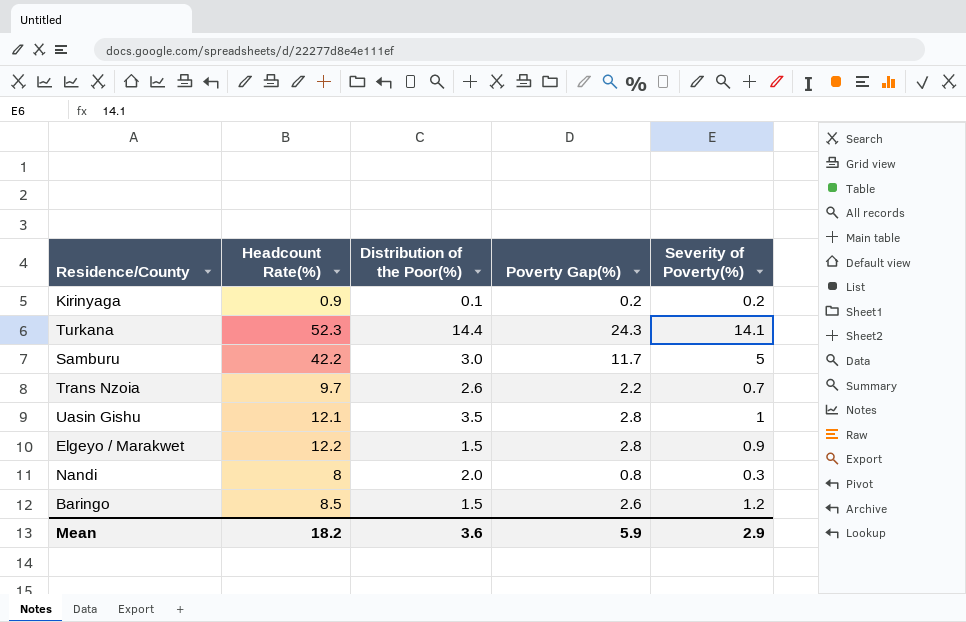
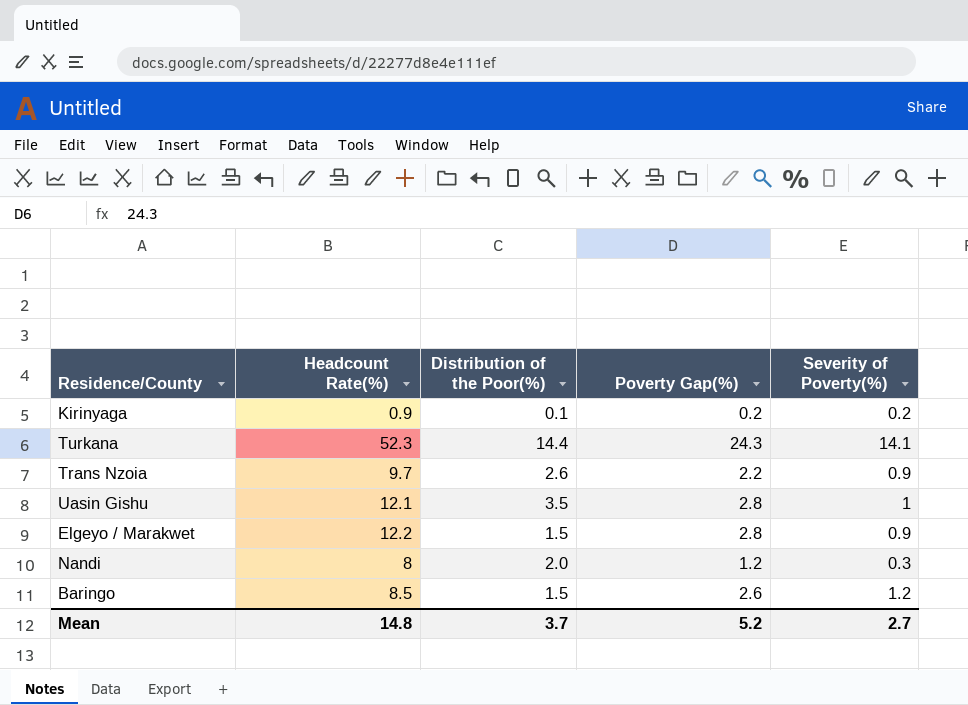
row Samburu: 42.2 | 3.0 | 11.7 | 5 -> none
Trans Nzoia | Severity of Poverty(%): 0.7 -> 0.9
Nandi | Poverty Gap(%): 0.8 -> 1.2
Mean | Headcount Rate(%): 18.2 -> 14.8
Mean | Distribution of the Poor(%): 3.6 -> 3.7
Mean | Poverty Gap(%): 5.9 -> 5.2
Mean | Severity of Poverty(%): 2.9 -> 2.7

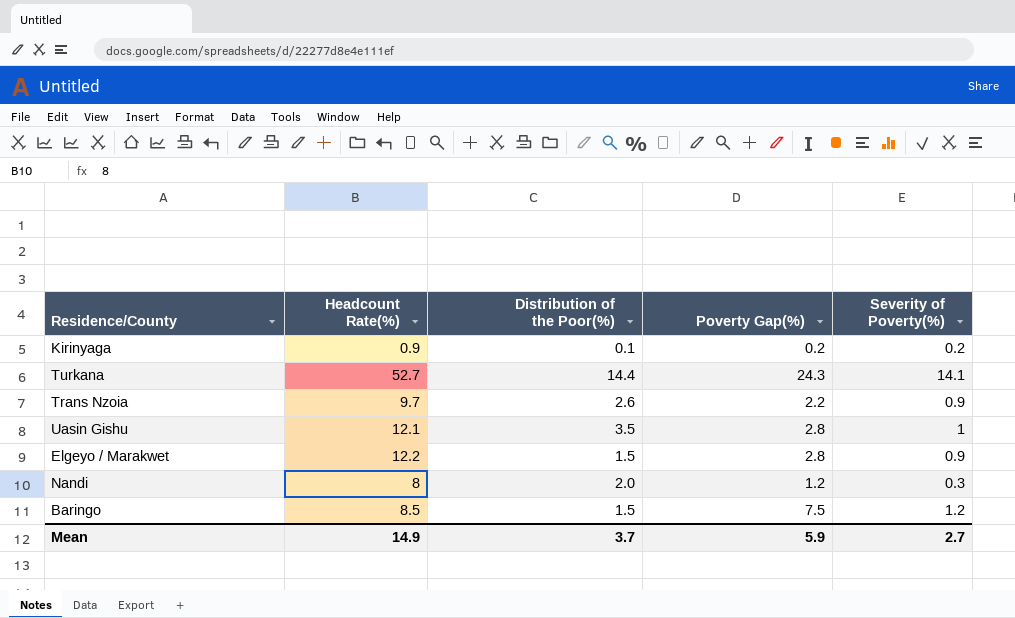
Turkana | Headcount Rate(%): 52.3 -> 52.7
Baringo | Poverty Gap(%): 2.6 -> 7.5
Mean | Headcount Rate(%): 14.8 -> 14.9
Mean | Poverty Gap(%): 5.2 -> 5.9

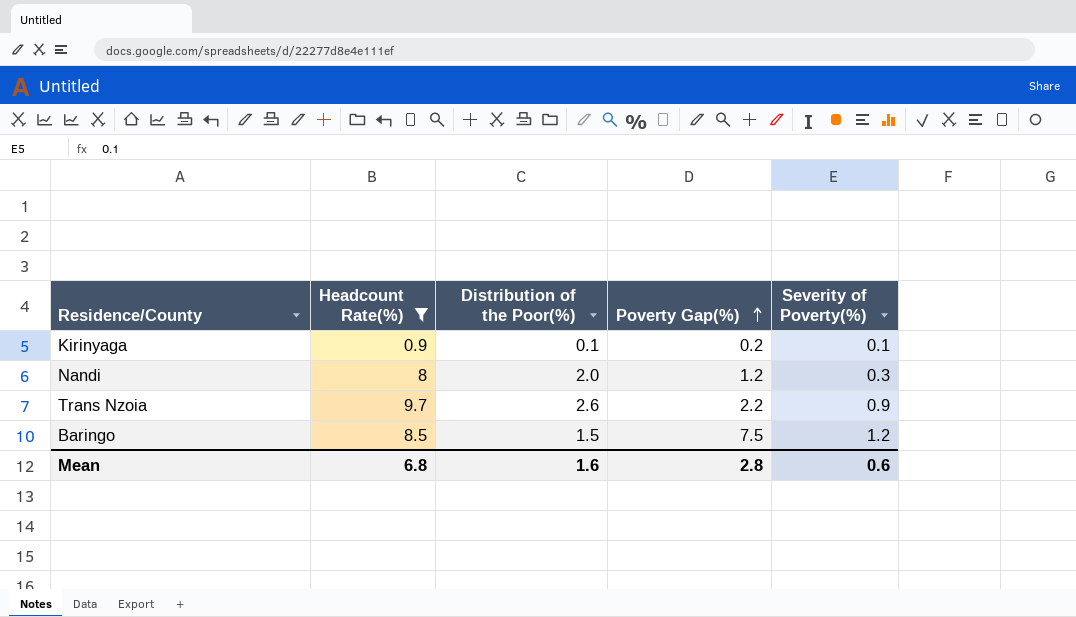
filter: none -> Headcount Rate(%) <= 9.7
row order: none -> Poverty Gap(%) ascending
Kirinyaga | Severity of Poverty(%): 0.2 -> 0.1
Mean | Headcount Rate(%): 14.9 -> 6.8
Mean | Distribution of the Poor(%): 3.7 -> 1.6
Mean | Poverty Gap(%): 5.9 -> 2.8
Mean | Severity of Poverty(%): 2.7 -> 0.6

